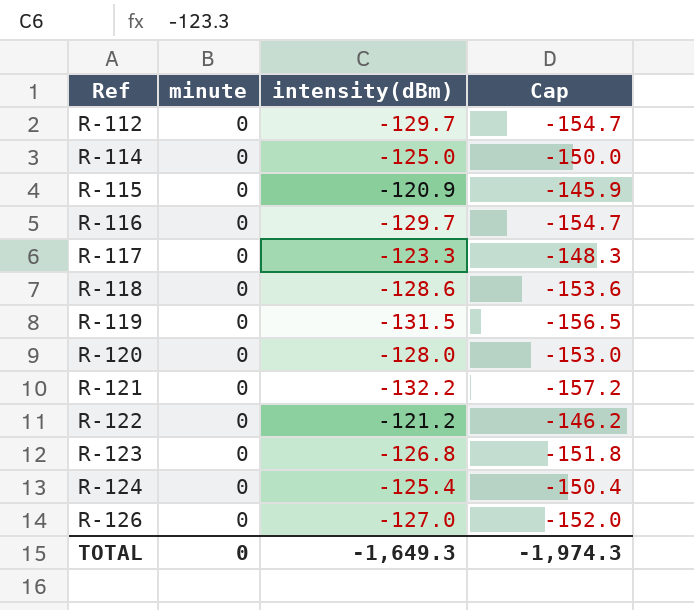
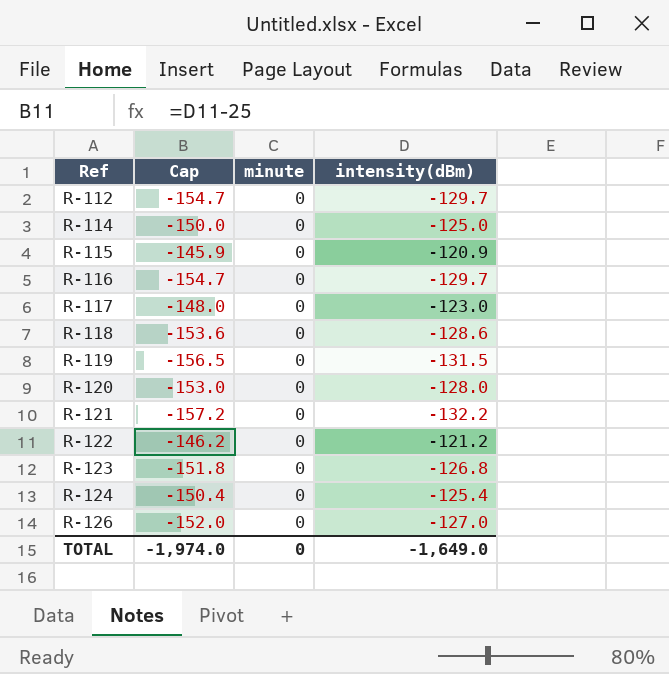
column Cap | position: 4 -> 2
R-117 | Cap: -148.3 -> -148.0
R-117 | intensity(dBm): -123.3 -> -123.0
TOTAL | Cap: -1,974.3 -> -1,974.0
TOTAL | intensity(dBm): -1,649.3 -> -1,649.0

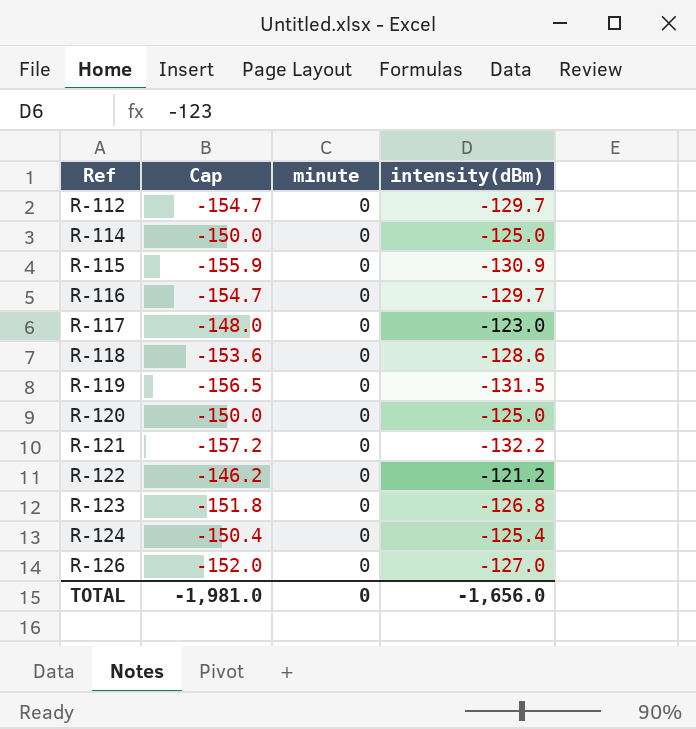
R-115 | Cap: -145.9 -> -155.9
R-115 | intensity(dBm): -120.9 -> -130.9
R-120 | Cap: -153.0 -> -150.0
R-120 | intensity(dBm): -128.0 -> -125.0
TOTAL | Cap: -1,974.0 -> -1,981.0
TOTAL | intensity(dBm): -1,649.0 -> -1,656.0

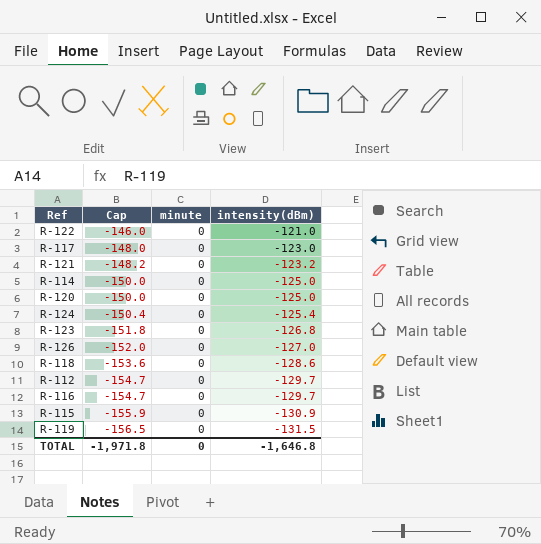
row order: Ref ascending -> Cap descending
R-122 | Cap: -146.2 -> -146.0
R-122 | intensity(dBm): -121.2 -> -121.0
R-121 | Cap: -157.2 -> -148.2
R-121 | intensity(dBm): -132.2 -> -123.2
TOTAL | Cap: -1,981.0 -> -1,971.8
TOTAL | intensity(dBm): -1,656.0 -> -1,646.8

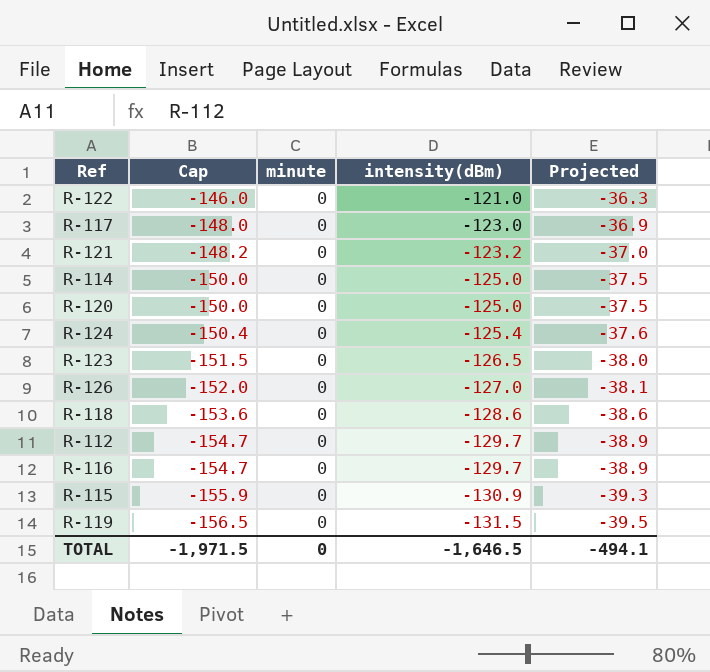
column Projected | formula: none -> [intensity(dBm)] * 0.3
R-123 | Cap: -151.8 -> -151.5
R-123 | intensity(dBm): -126.8 -> -126.5
TOTAL | Cap: -1,971.8 -> -1,971.5
TOTAL | intensity(dBm): -1,646.8 -> -1,646.5

